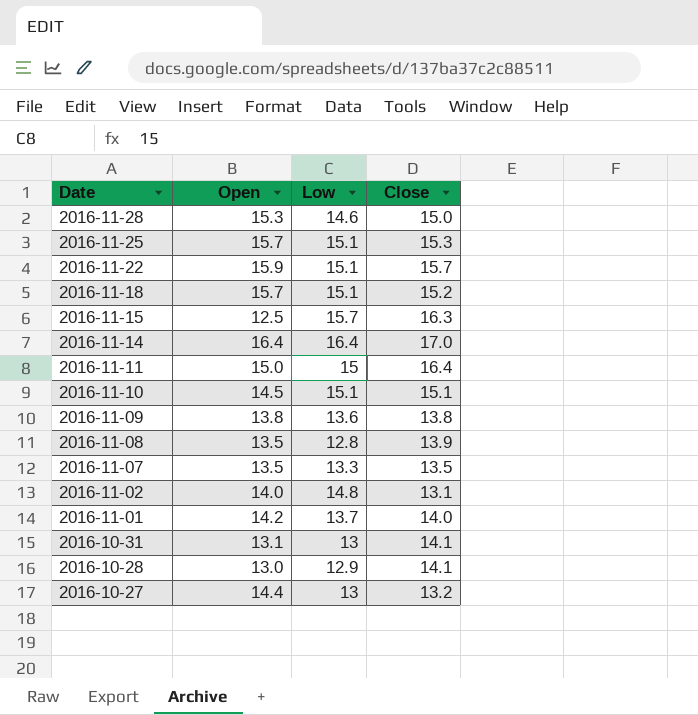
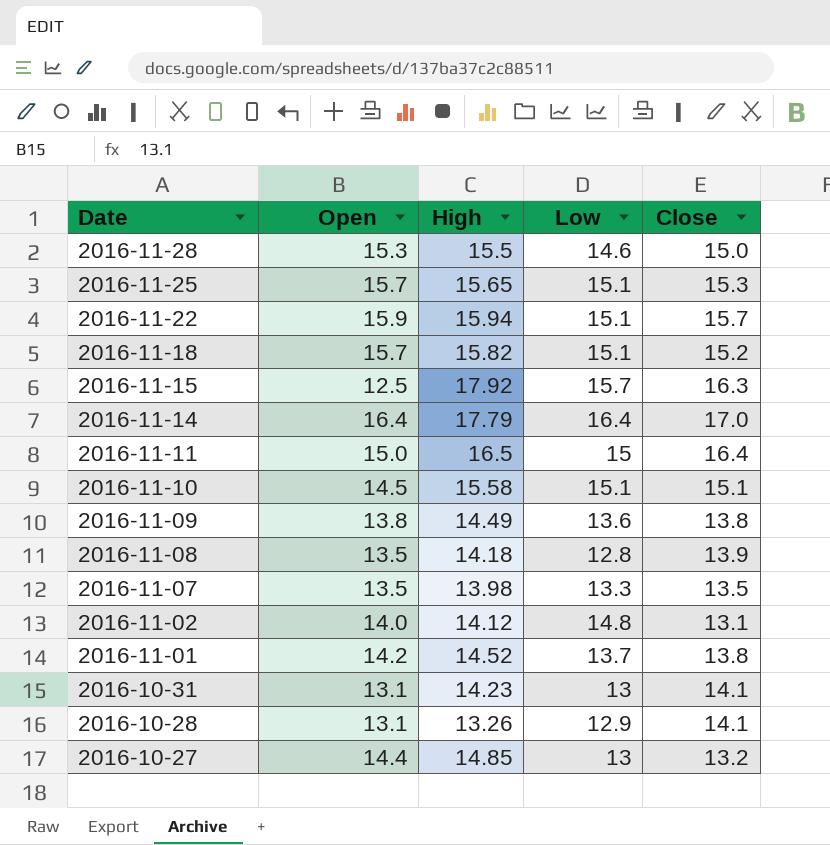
column High | position: none -> 3
2016-11-01 | Close: 14.0 -> 13.8
2016-10-28 | Open: 13.0 -> 13.1

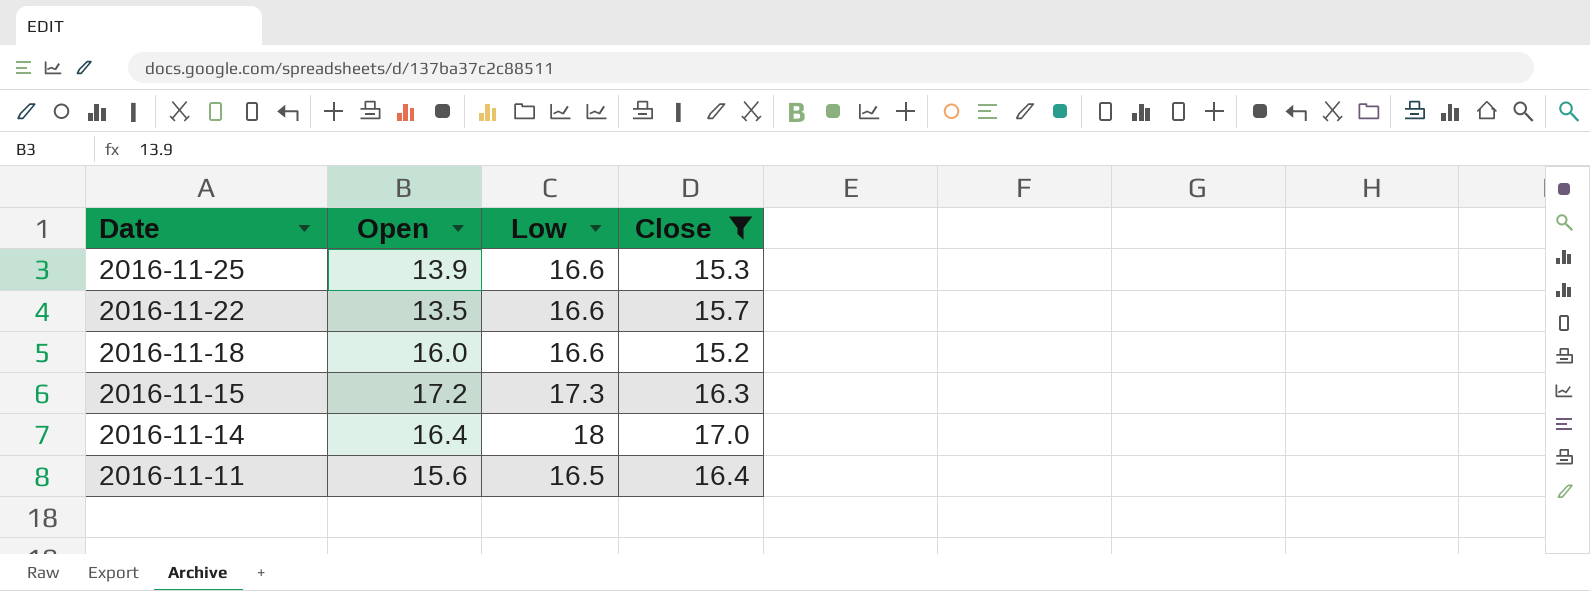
filter: none -> Close >= 15.2
column High | position: 3 -> none
2016-11-25 | Open: 15.7 -> 13.9
2016-11-25 | Low: 15.1 -> 16.6
2016-11-22 | Open: 15.9 -> 13.5
2016-11-22 | Low: 15.1 -> 16.6
2016-11-18 | Open: 15.7 -> 16.0
2016-11-18 | Low: 15.1 -> 16.6
2016-11-15 | Open: 12.5 -> 17.2
2016-11-15 | Low: 15.7 -> 17.3
2016-11-14 | Low: 16.4 -> 18
2016-11-11 | Open: 15.0 -> 15.6
2016-11-11 | Low: 15 -> 16.5

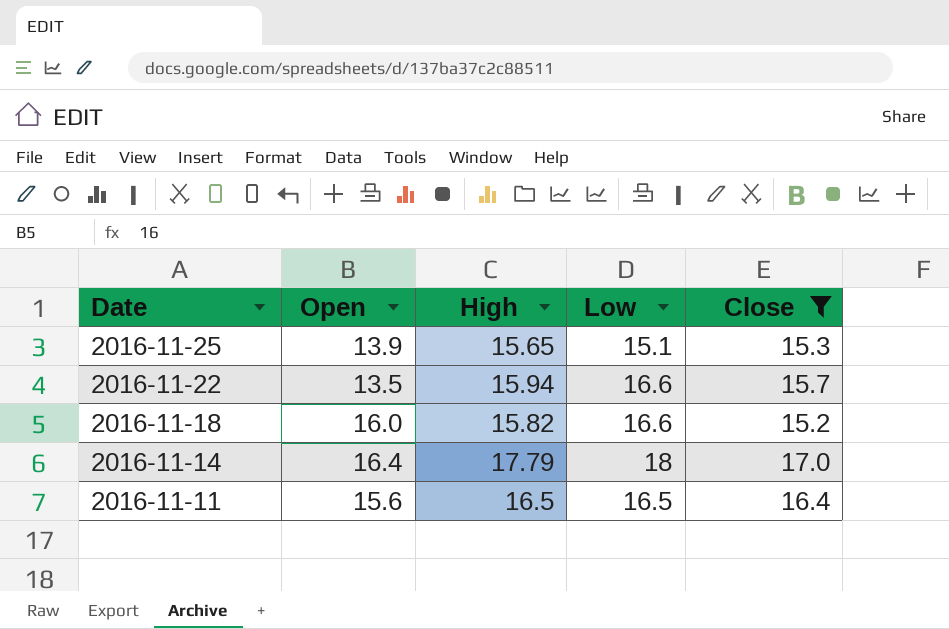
column High | position: none -> 3
row 2016-11-15: 17.2 | 17.3 | 16.3 -> none
2016-11-25 | Low: 16.6 -> 15.1

